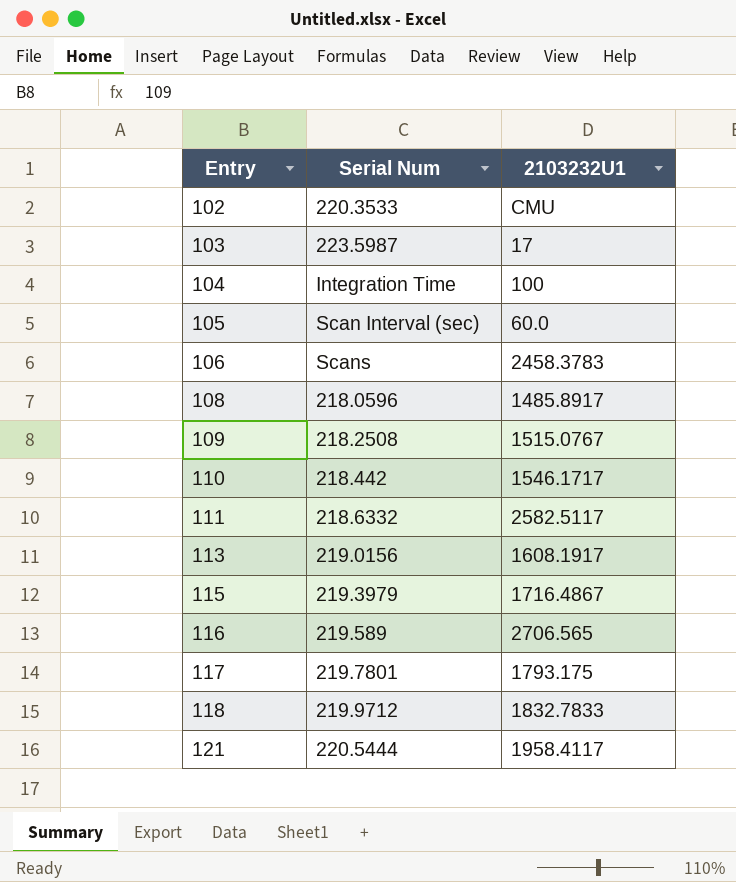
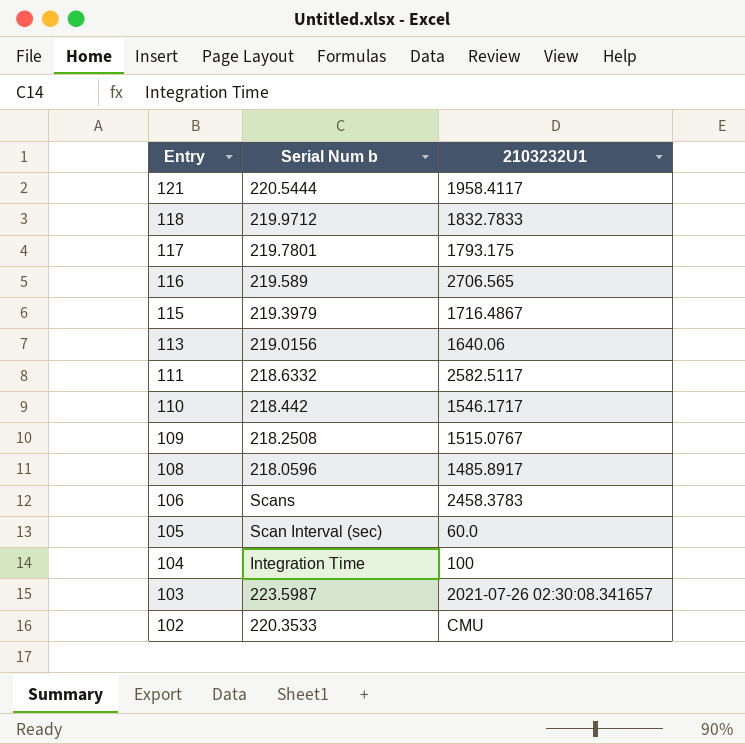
row order: Entry ascending -> Entry descending
column name: Serial Num -> Serial Num b
113 | 2103232U1: 1608.1917 -> 1640.06
103 | 2103232U1: 17 -> 2021-07-26 02:30:08.341657

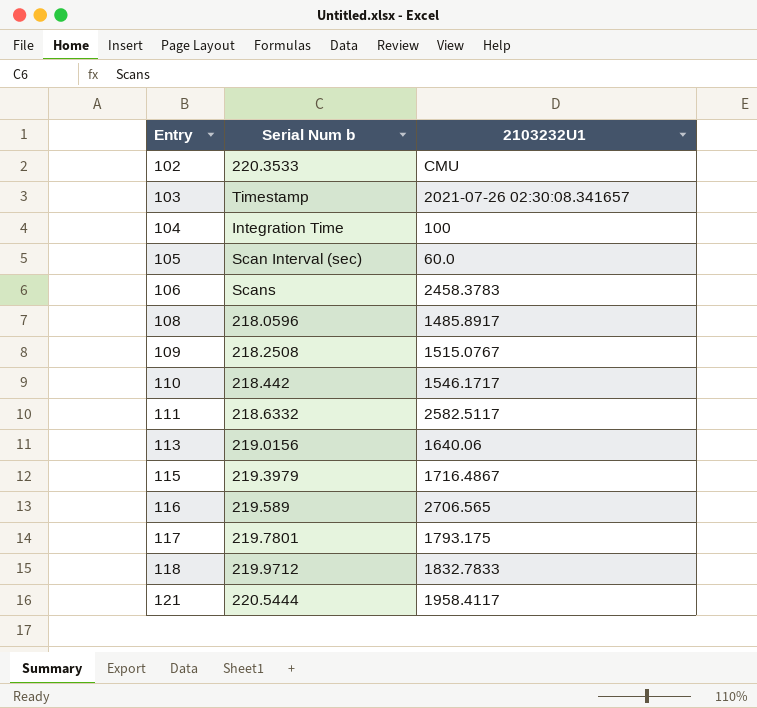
row order: Entry descending -> Entry ascending
103 | Serial Num b: 223.5987 -> Timestamp

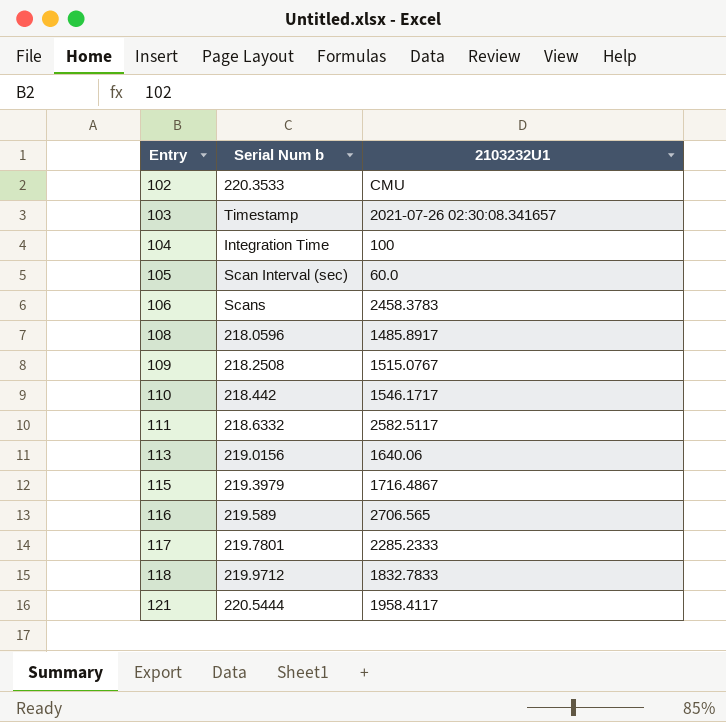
117 | 2103232U1: 1793.175 -> 2285.2333

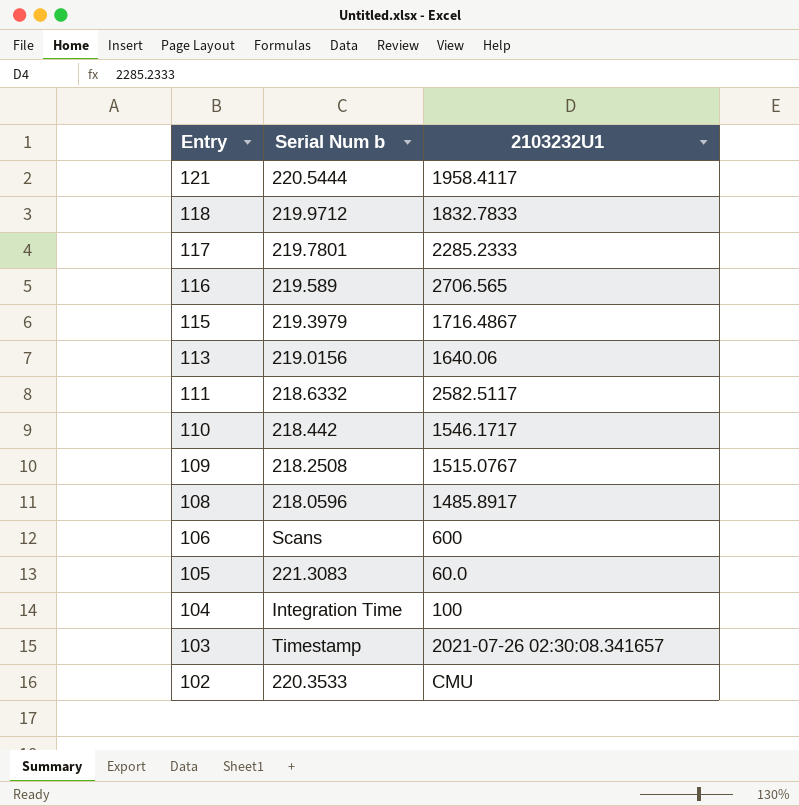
row order: Entry ascending -> Entry descending
106 | 2103232U1: 2458.3783 -> 600
105 | Serial Num b: Scan Interval (sec) -> 221.3083

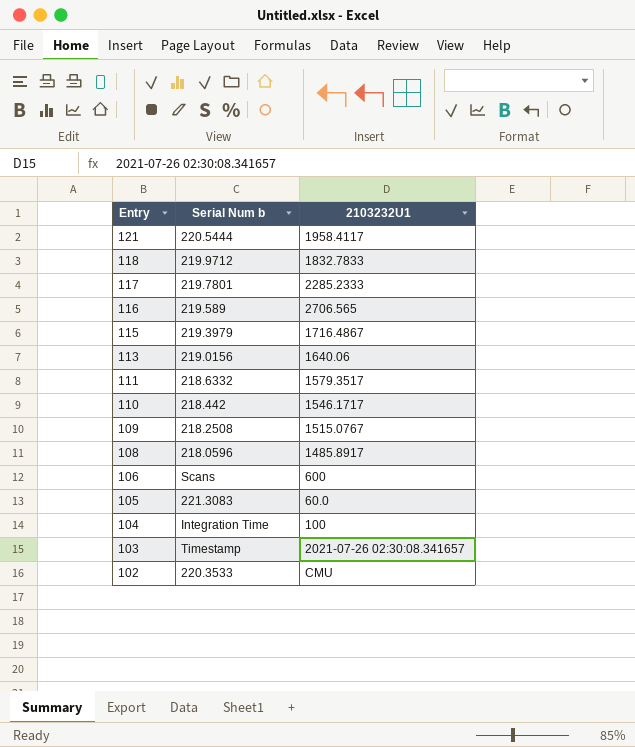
111 | 2103232U1: 2582.5117 -> 1579.3517

